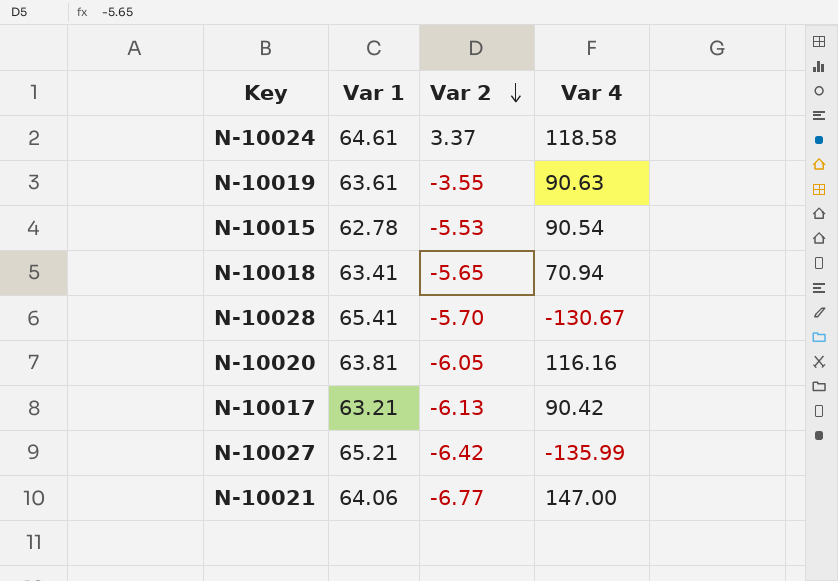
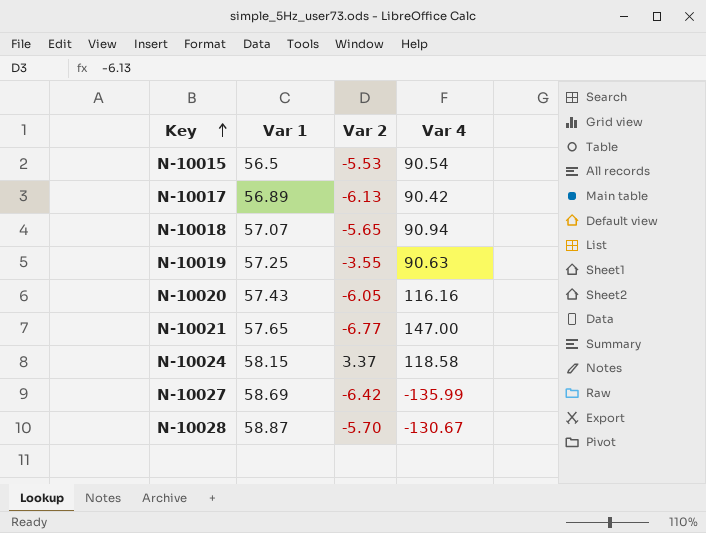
row order: Var 2 descending -> Key ascending
N-10015 | Var 1: 62.78 -> 56.5
N-10017 | Var 1: 63.21 -> 56.89
N-10018 | Var 1: 63.41 -> 57.07
N-10018 | Var 4: 70.94 -> 90.94
N-10019 | Var 1: 63.61 -> 57.25
N-10020 | Var 1: 63.81 -> 57.43
N-10021 | Var 1: 64.06 -> 57.65
N-10024 | Var 1: 64.61 -> 58.15
N-10027 | Var 1: 65.21 -> 58.69
N-10028 | Var 1: 65.41 -> 58.87

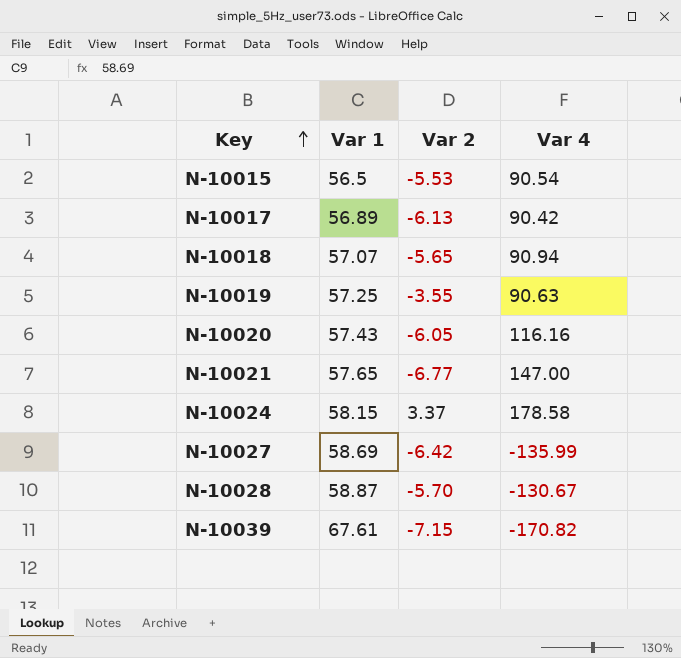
N-10024 | Var 4: 118.58 -> 178.58
row N-10039: none -> 67.61 | -7.15 | -170.82

